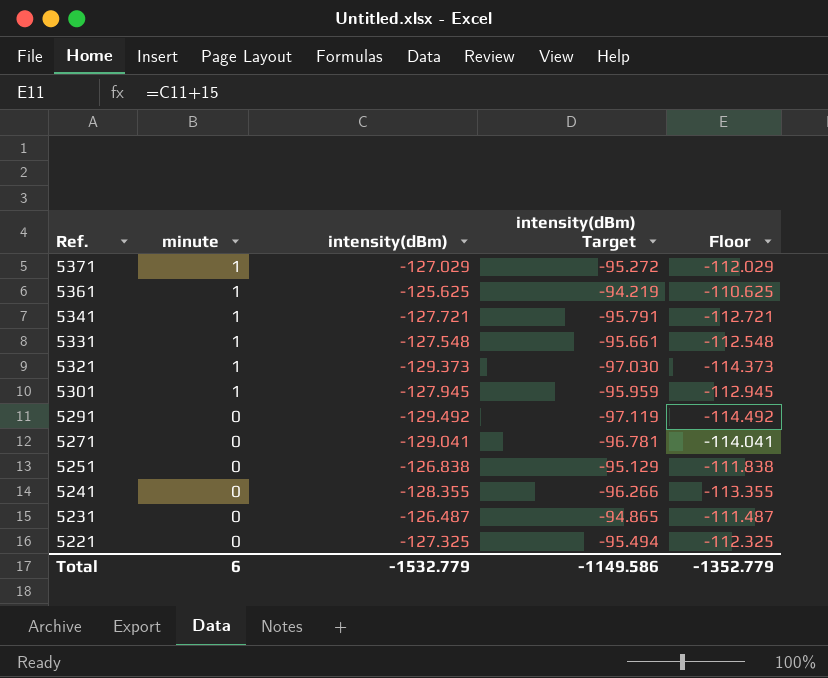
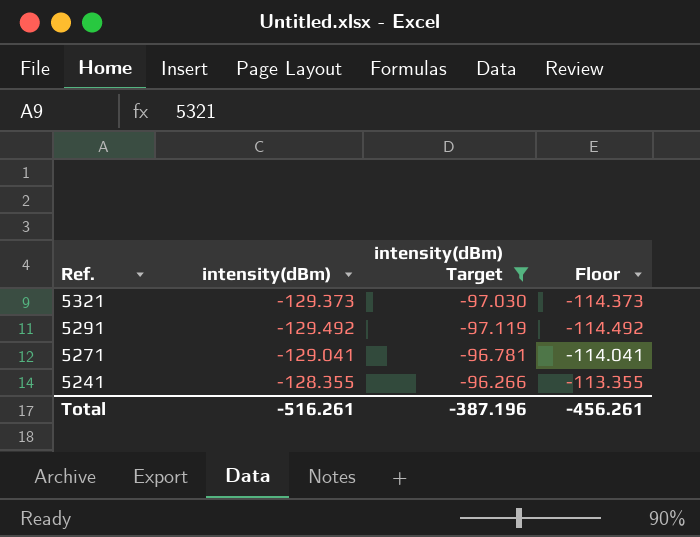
filter: none -> intensity(dBm) Target <= -96.266
column minute | position: 2 -> none
Total | intensity(dBm): -1532.779 -> -516.261
Total | intensity(dBm) Target: -1149.586 -> -387.196
Total | Floor: -1352.779 -> -456.261

